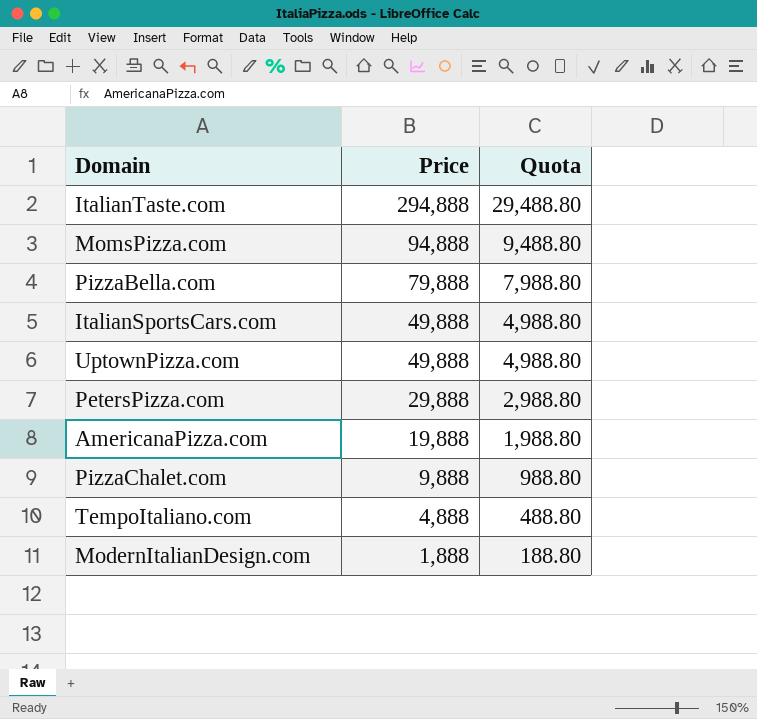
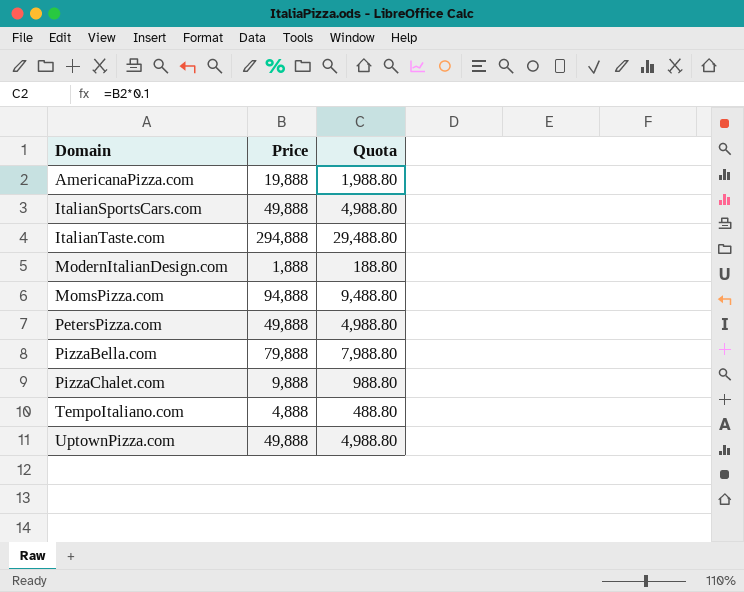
row order: Price descending -> Domain ascending
PetersPizza.com | Price: 29,888 -> 49,888
PetersPizza.com | Quota: 2,988.80 -> 4,988.80

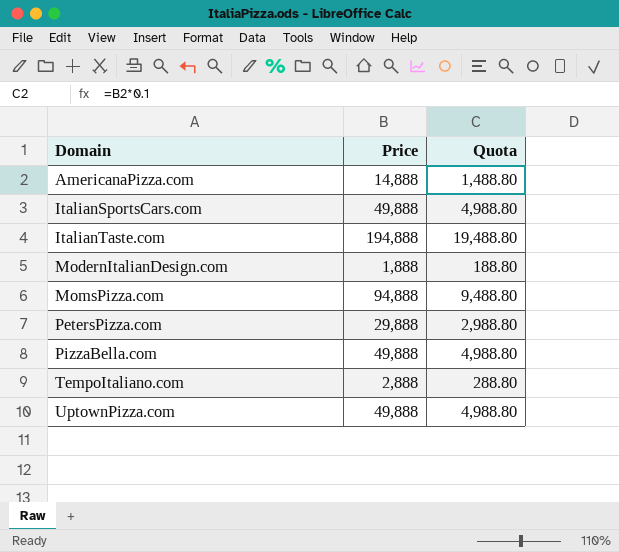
row PizzaChalet.com: 9,888 | 988.80 -> none
AmericanaPizza.com | Price: 19,888 -> 14,888
AmericanaPizza.com | Quota: 1,988.80 -> 1,488.80
ItalianTaste.com | Price: 294,888 -> 194,888
ItalianTaste.com | Quota: 29,488.80 -> 19,488.80
PetersPizza.com | Price: 49,888 -> 29,888
PetersPizza.com | Quota: 4,988.80 -> 2,988.80
PizzaBella.com | Price: 79,888 -> 49,888
PizzaBella.com | Quota: 7,988.80 -> 4,988.80
TempoItaliano.com | Price: 4,888 -> 2,888
TempoItaliano.com | Quota: 488.80 -> 288.80

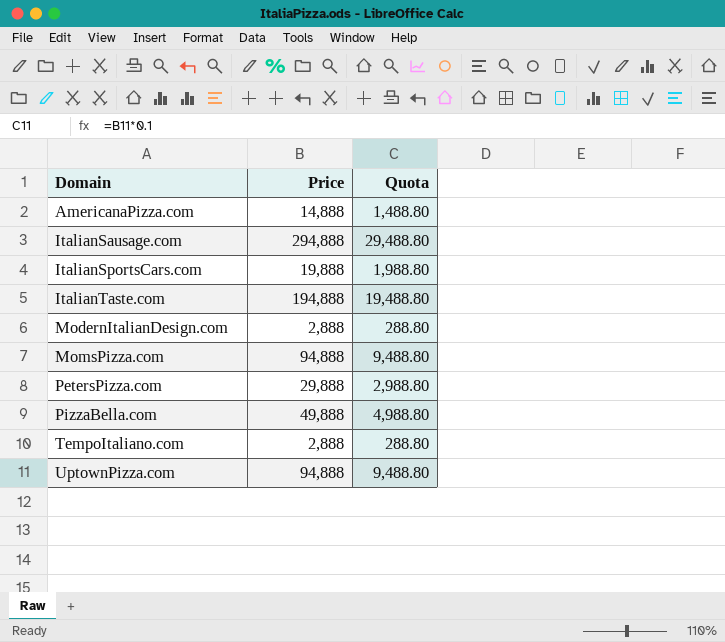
row ItalianSausage.com: none -> 294,888 | 29,488.80
ItalianSportsCars.com | Price: 49,888 -> 19,888
ItalianSportsCars.com | Quota: 4,988.80 -> 1,988.80
ModernItalianDesign.com | Price: 1,888 -> 2,888
ModernItalianDesign.com | Quota: 188.80 -> 288.80
UptownPizza.com | Price: 49,888 -> 94,888
UptownPizza.com | Quota: 4,988.80 -> 9,488.80

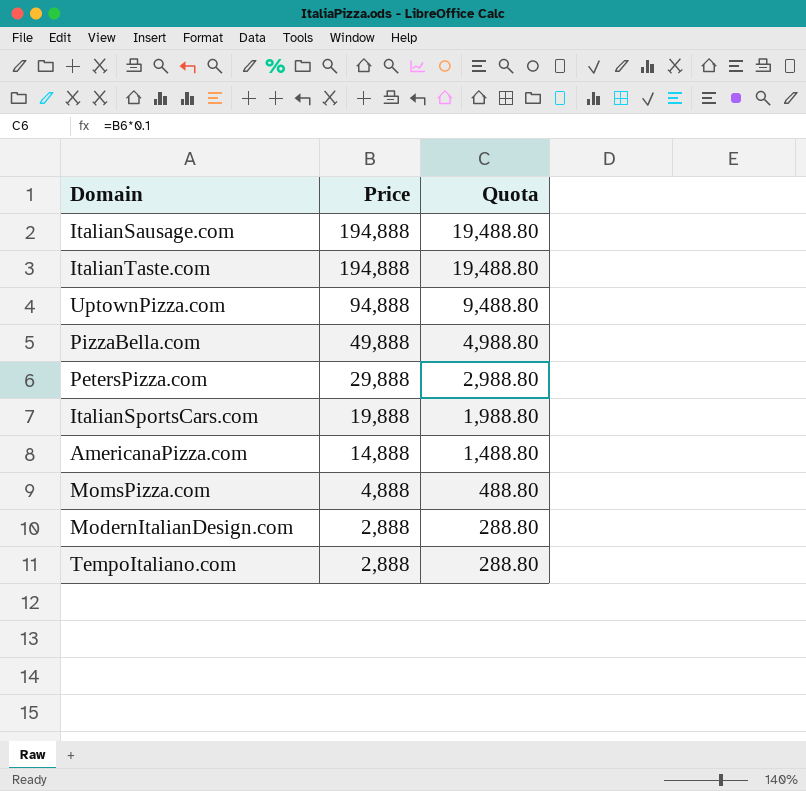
row order: Domain ascending -> Price descending
ItalianSausage.com | Price: 294,888 -> 194,888
ItalianSausage.com | Quota: 29,488.80 -> 19,488.80
MomsPizza.com | Price: 94,888 -> 4,888
MomsPizza.com | Quota: 9,488.80 -> 488.80

